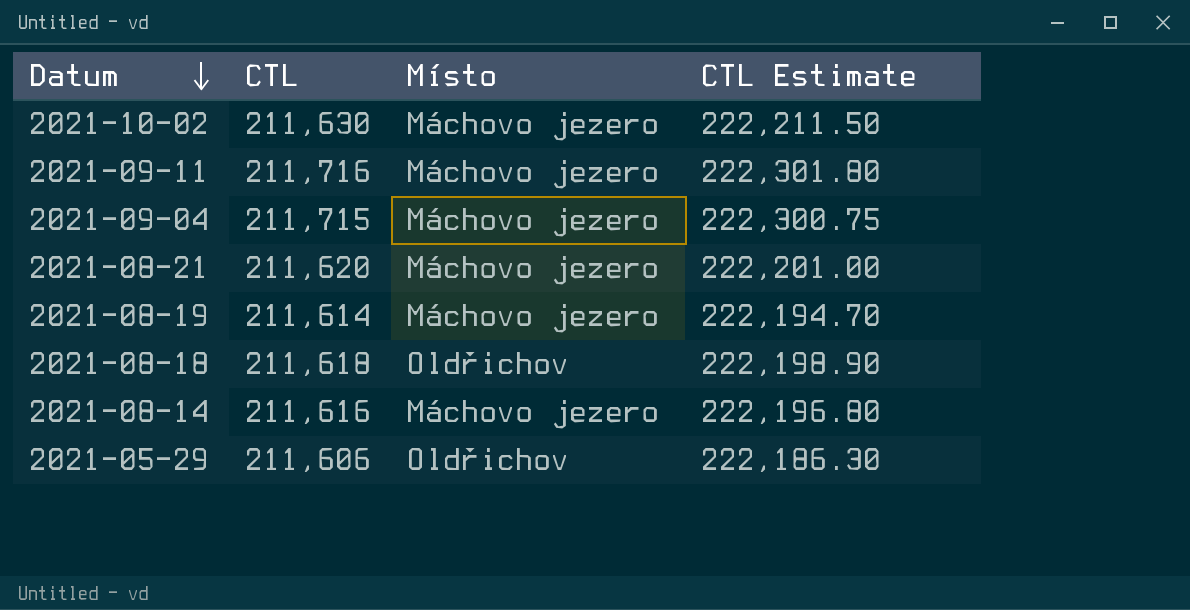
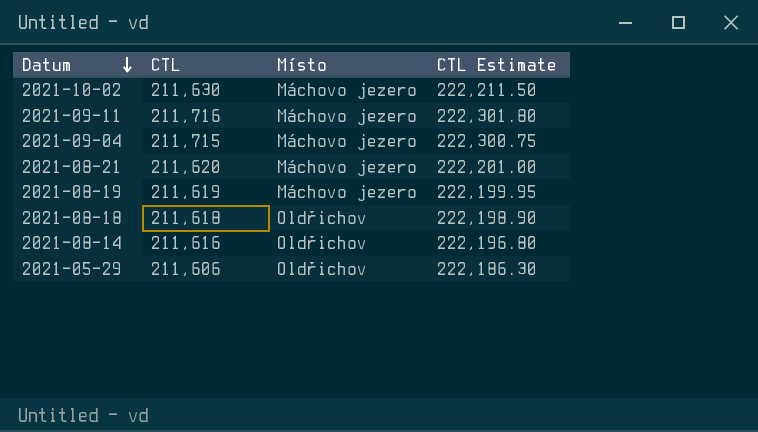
2021-08-19 | CTL: 211,614 -> 211,619
2021-08-19 | CTL Estimate: 222,194.70 -> 222,199.95
2021-08-14 | Místo: Máchovo jezero -> Oldřichov

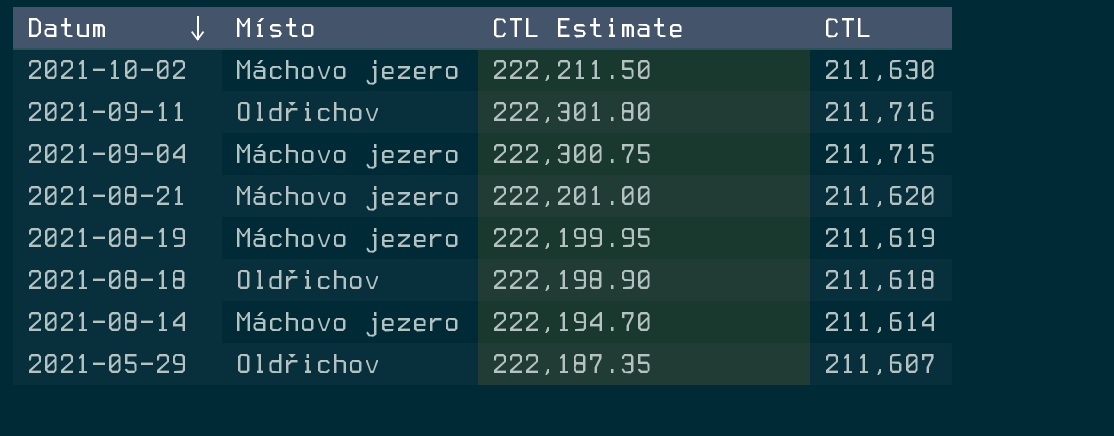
column CTL | position: 2 -> 4
2021-09-11 | Místo: Máchovo jezero -> Oldřichov
2021-08-14 | Místo: Oldřichov -> Máchovo jezero
2021-08-14 | CTL Estimate: 222,196.80 -> 222,194.70
2021-08-14 | CTL: 211,616 -> 211,614
2021-05-29 | CTL Estimate: 222,186.30 -> 222,187.35
2021-05-29 | CTL: 211,606 -> 211,607

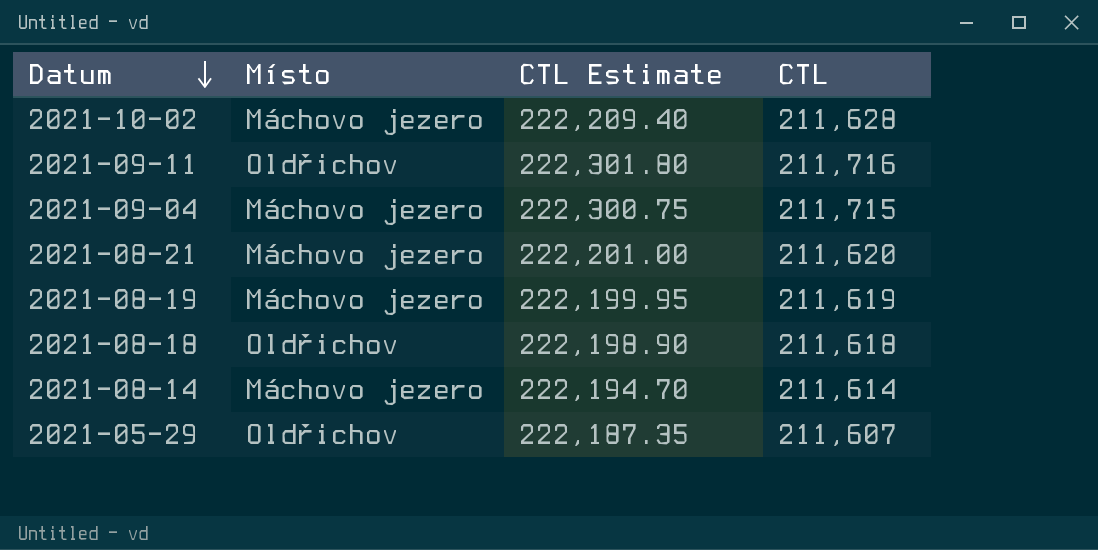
2021-10-02 | CTL Estimate: 222,211.50 -> 222,209.40
2021-10-02 | CTL: 211,630 -> 211,628

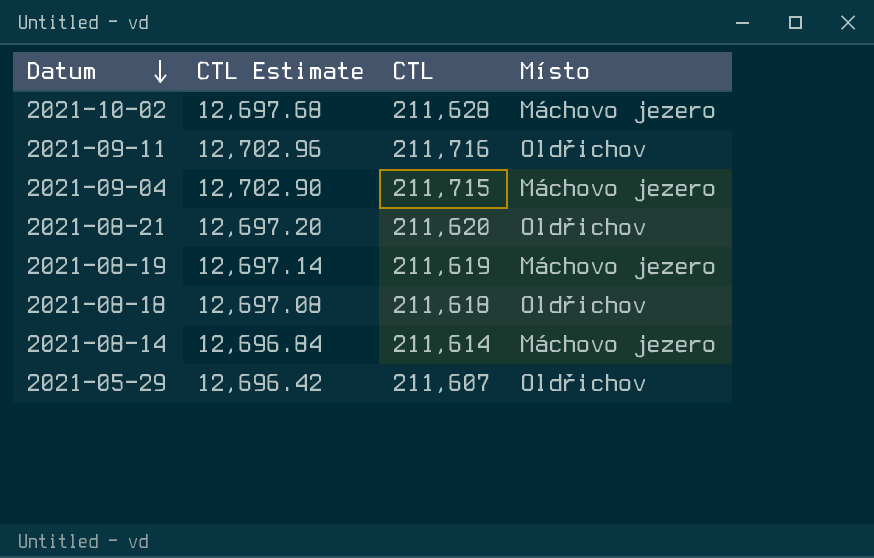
column CTL Estimate | formula: [CTL] * 1.05 -> [CTL] * 0.06
column Místo | position: 2 -> 4
2021-08-21 | Místo: Máchovo jezero -> Oldřichov

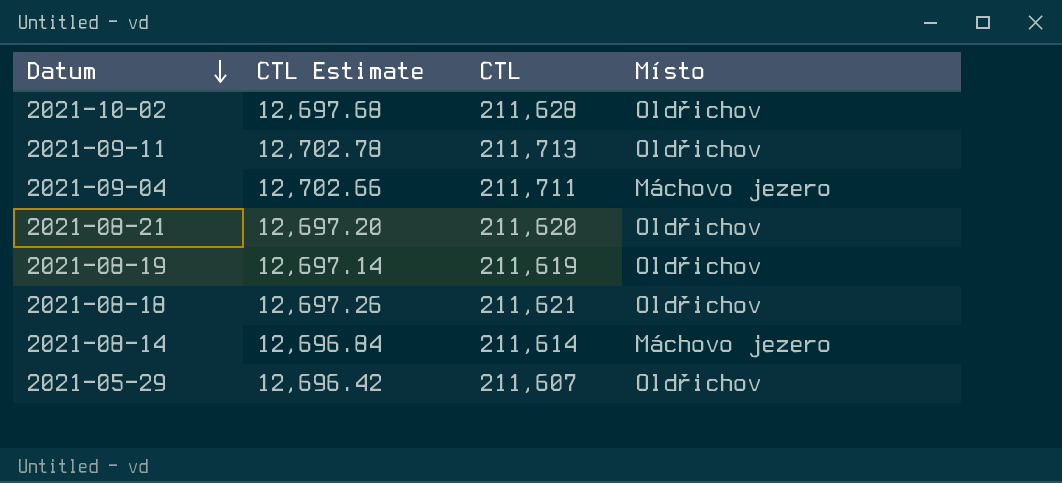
2021-10-02 | Místo: Máchovo jezero -> Oldřichov
2021-09-11 | CTL Estimate: 12,702.96 -> 12,702.78
2021-09-11 | CTL: 211,716 -> 211,713
2021-09-04 | CTL Estimate: 12,702.90 -> 12,702.66
2021-09-04 | CTL: 211,715 -> 211,711
2021-08-19 | Místo: Máchovo jezero -> Oldřichov
2021-08-18 | CTL Estimate: 12,697.08 -> 12,697.26
2021-08-18 | CTL: 211,618 -> 211,621

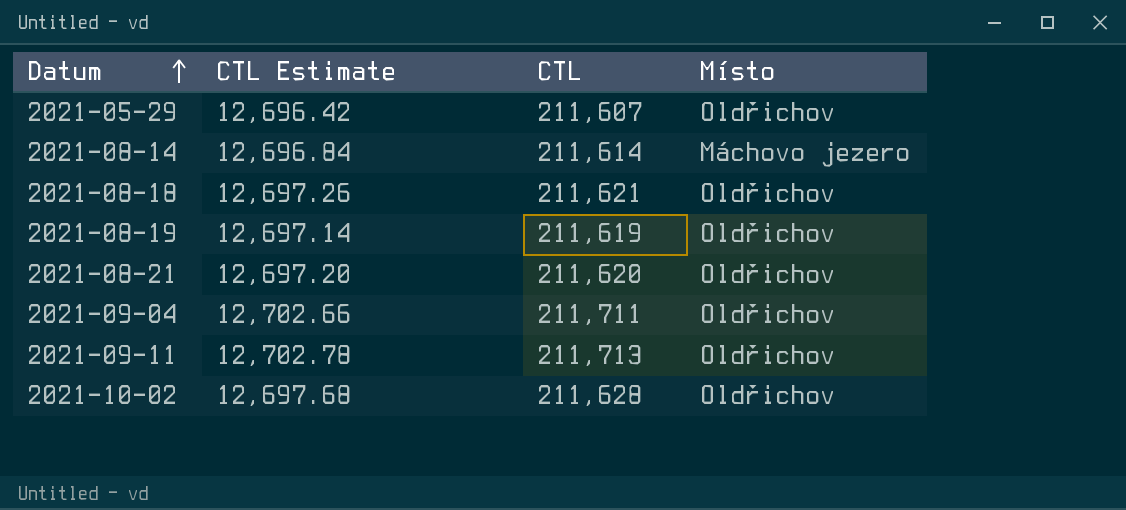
row order: Datum descending -> Datum ascending
2021-09-04 | Místo: Máchovo jezero -> Oldřichov

